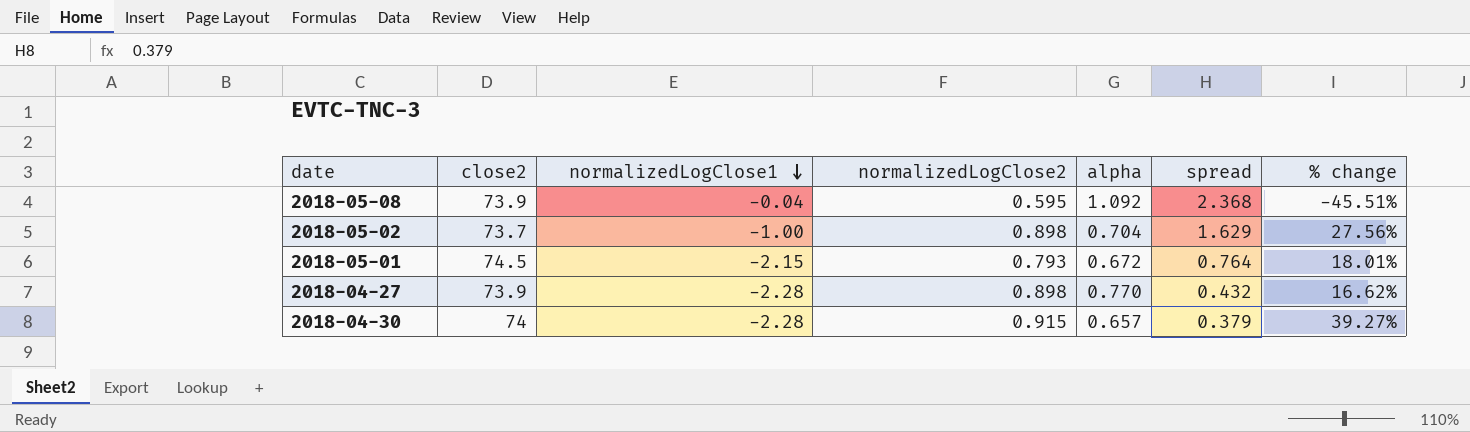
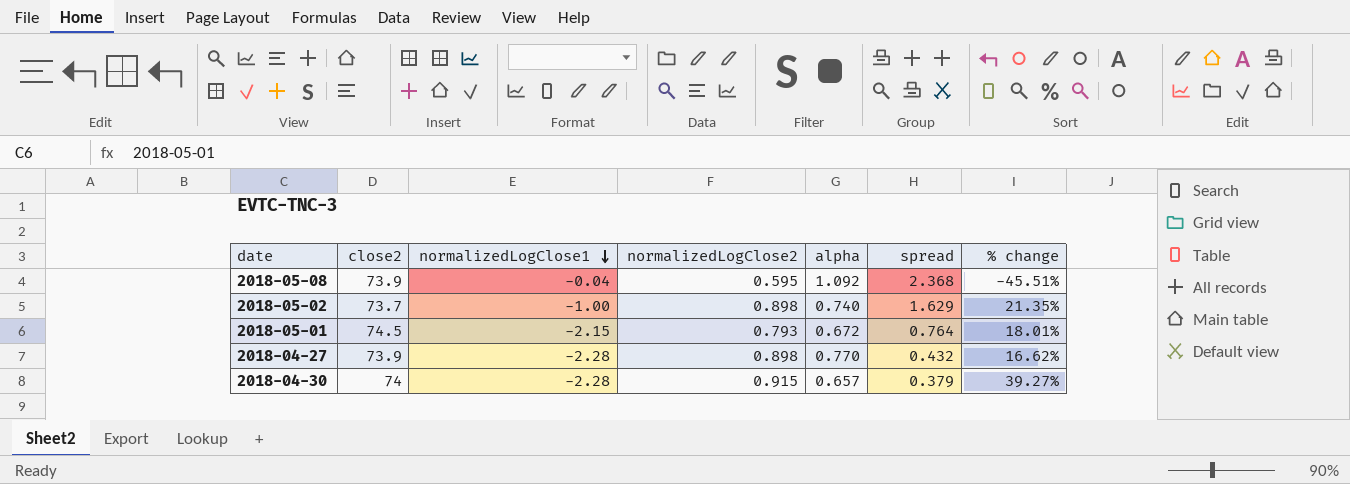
2018-05-02 | alpha: 0.704 -> 0.740
2018-05-02 | % change: 27.56% -> 21.35%

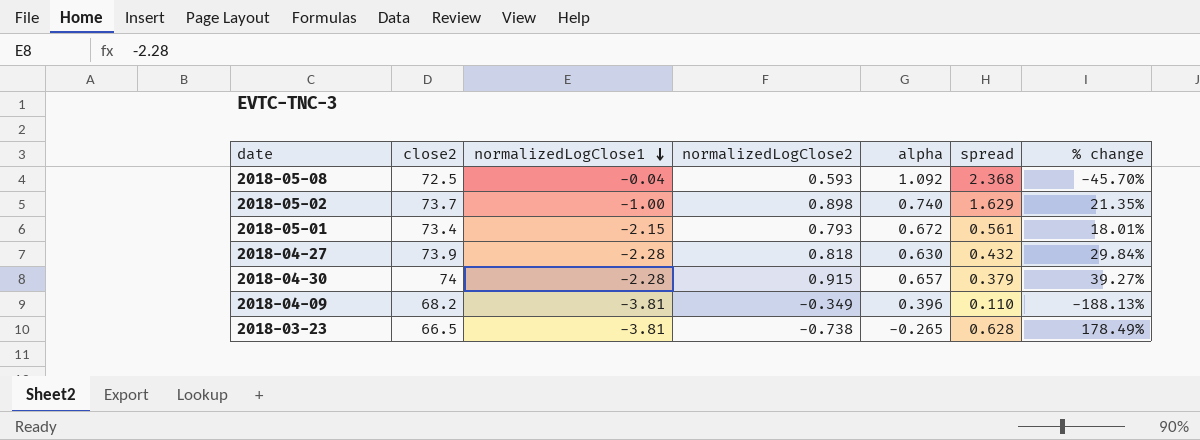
2018-05-08 | close2: 73.9 -> 72.5
2018-05-08 | normalizedLogClose2: 0.595 -> 0.593
2018-05-08 | % change: -45.51% -> -45.70%
2018-05-01 | close2: 74.5 -> 73.4
2018-05-01 | spread: 0.764 -> 0.561
2018-04-27 | normalizedLogClose2: 0.898 -> 0.818
2018-04-27 | alpha: 0.770 -> 0.630
2018-04-27 | % change: 16.62% -> 29.84%
row 2018-04-09: none -> 68.2 | -3.81 | -0.349 | 0.396 | 0.110 | -188.13%
row 2018-03-23: none -> 66.5 | -3.81 | -0.738 | -0.265 | 0.628 | 178.49%

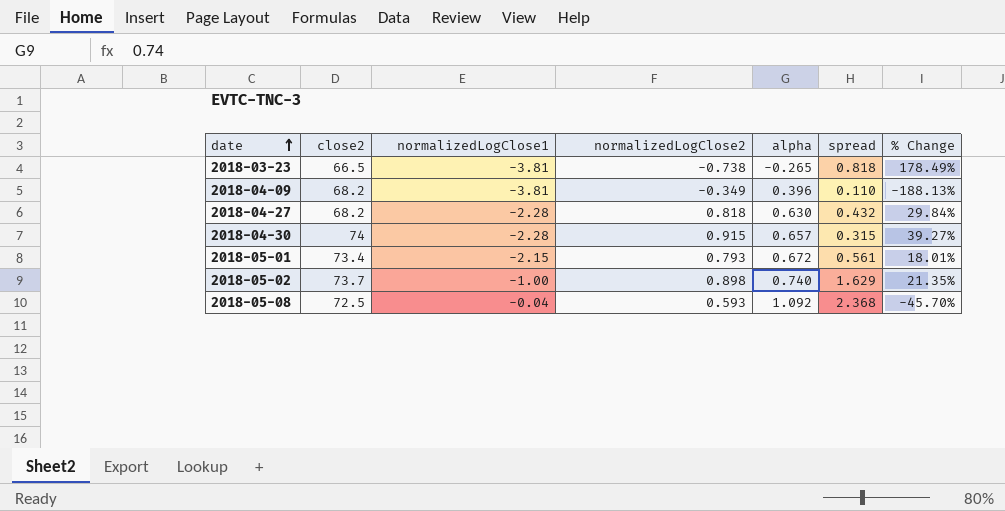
row order: normalizedLogClose1 descending -> date ascending
column name: % change -> % Change
2018-03-23 | spread: 0.628 -> 0.818
2018-04-27 | close2: 73.9 -> 68.2
2018-04-30 | spread: 0.379 -> 0.315

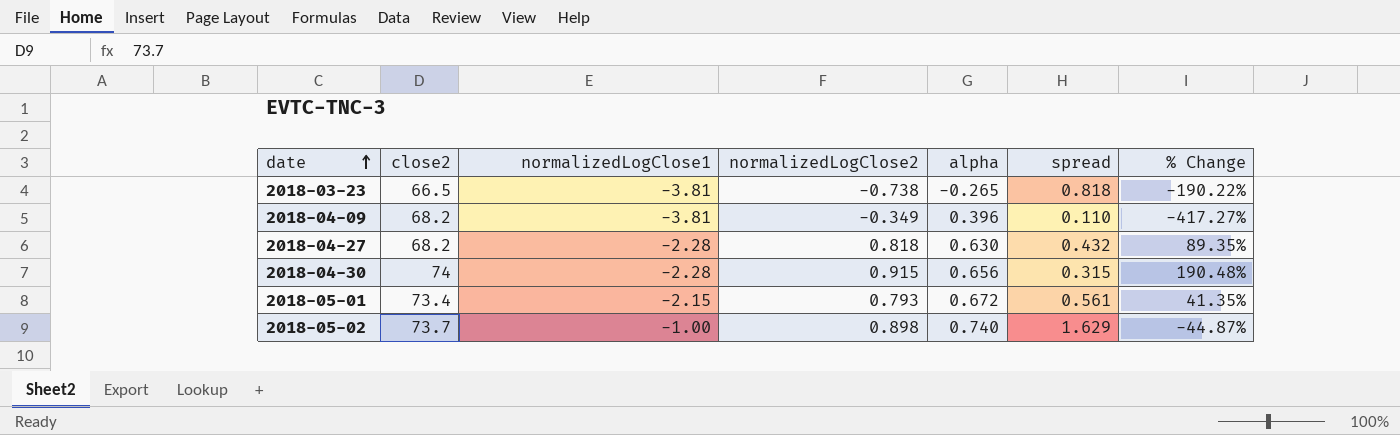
column % Change | formula: ([normalizedLogClose2] - [alpha]) / [alpha] -> ([normalizedLogClose2] - [spread]) / [spread]
row 2018-05-08: 72.5 | -0.04 | 0.593 | 1.092 | 2.368 | -45.70% -> none
2018-04-30 | alpha: 0.657 -> 0.656

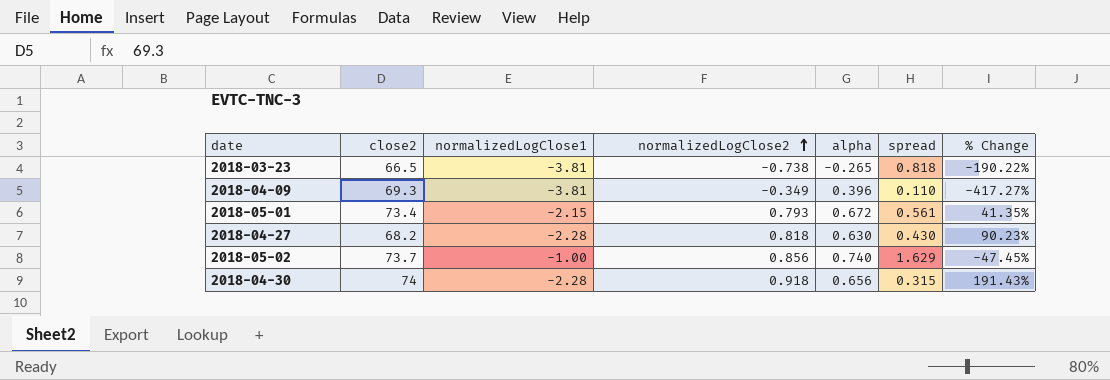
row order: date ascending -> normalizedLogClose2 ascending
2018-04-09 | close2: 68.2 -> 69.3
2018-04-27 | spread: 0.432 -> 0.430
2018-04-27 | % Change: 89.35% -> 90.23%
2018-05-02 | normalizedLogClose2: 0.898 -> 0.856
2018-05-02 | % Change: -44.87% -> -47.45%
2018-04-30 | normalizedLogClose2: 0.915 -> 0.918
2018-04-30 | % Change: 190.48% -> 191.43%

